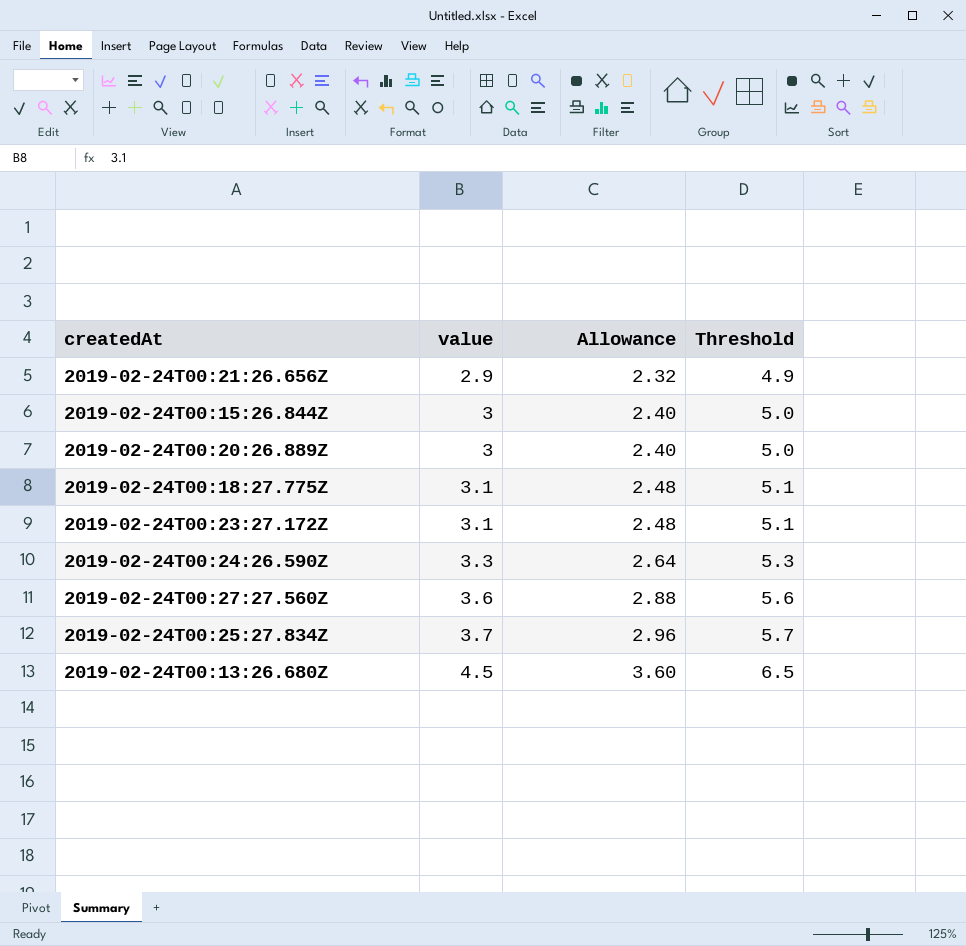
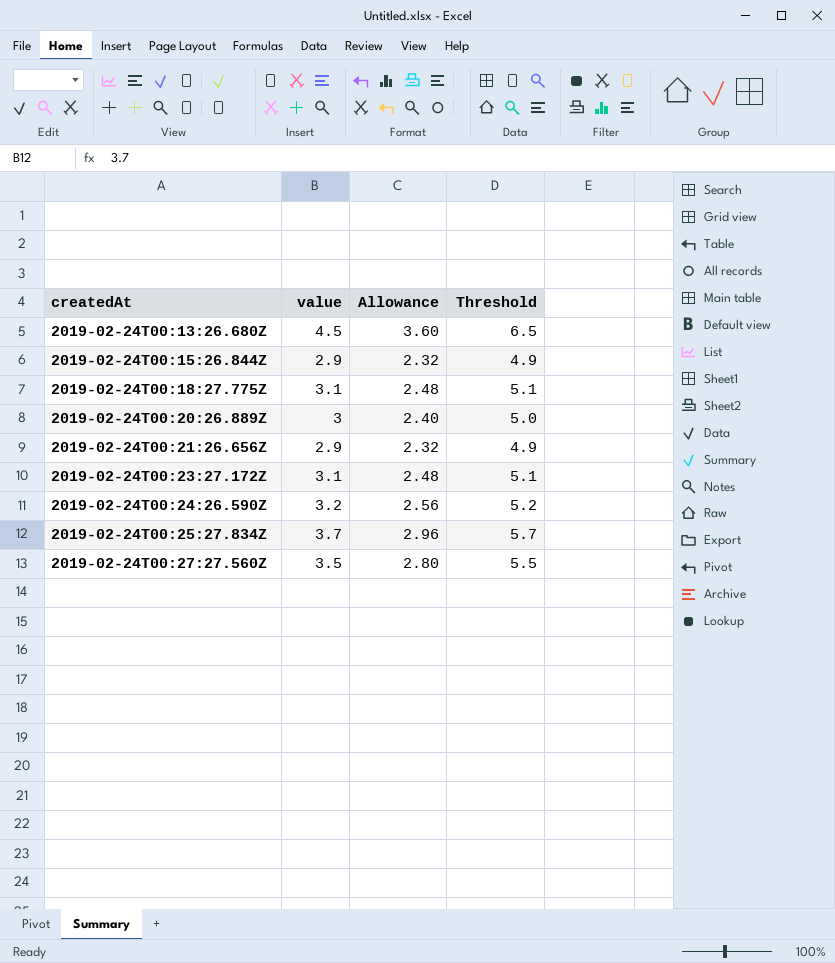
row order: value ascending -> createdAt ascending
2019-02-24T00:15:26.844Z | value: 3 -> 2.9
2019-02-24T00:15:26.844Z | Allowance: 2.40 -> 2.32
2019-02-24T00:15:26.844Z | Threshold: 5.0 -> 4.9
2019-02-24T00:24:26.590Z | value: 3.3 -> 3.2
2019-02-24T00:24:26.590Z | Allowance: 2.64 -> 2.56
2019-02-24T00:24:26.590Z | Threshold: 5.3 -> 5.2
2019-02-24T00:27:27.560Z | value: 3.6 -> 3.5
2019-02-24T00:27:27.560Z | Allowance: 2.88 -> 2.80
2019-02-24T00:27:27.560Z | Threshold: 5.6 -> 5.5

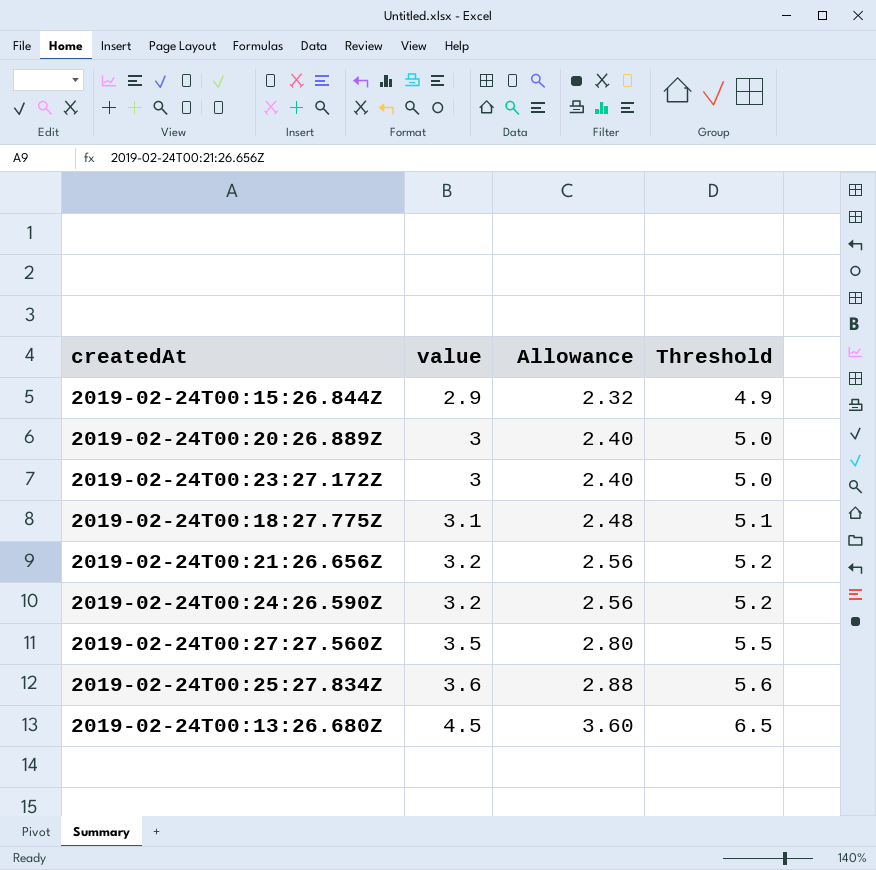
row order: createdAt ascending -> value ascending
2019-02-24T00:23:27.172Z | value: 3.1 -> 3
2019-02-24T00:23:27.172Z | Allowance: 2.48 -> 2.40
2019-02-24T00:23:27.172Z | Threshold: 5.1 -> 5.0
2019-02-24T00:21:26.656Z | value: 2.9 -> 3.2
2019-02-24T00:21:26.656Z | Allowance: 2.32 -> 2.56
2019-02-24T00:21:26.656Z | Threshold: 4.9 -> 5.2
2019-02-24T00:25:27.834Z | value: 3.7 -> 3.6
2019-02-24T00:25:27.834Z | Allowance: 2.96 -> 2.88
2019-02-24T00:25:27.834Z | Threshold: 5.7 -> 5.6

